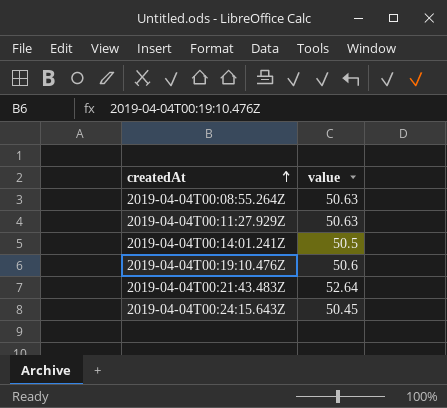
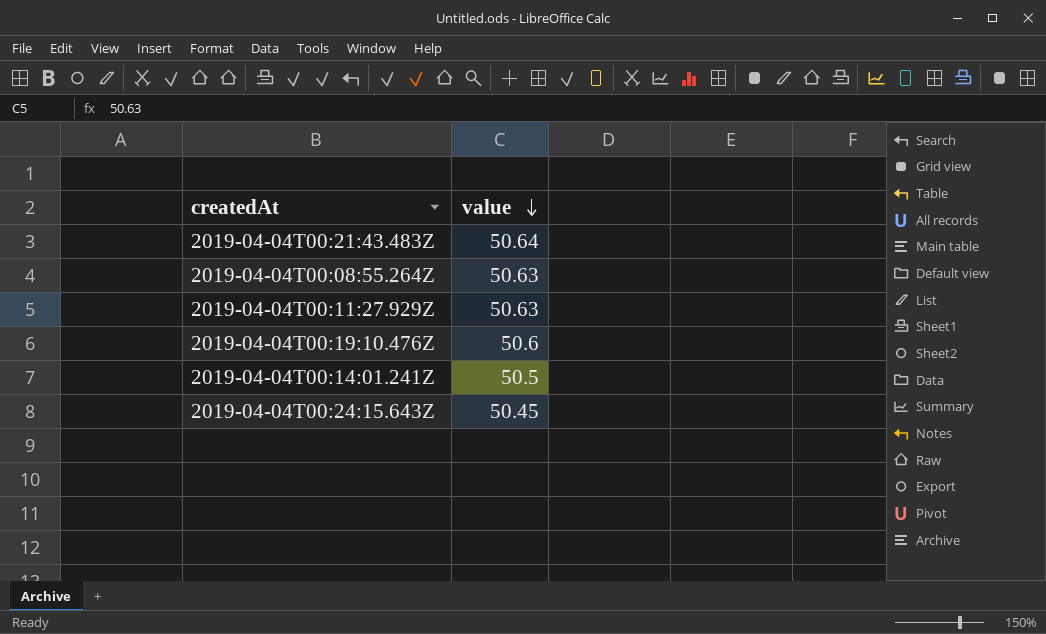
row order: createdAt ascending -> value descending
2019-04-04T00:21:43.483Z | value: 52.64 -> 50.64

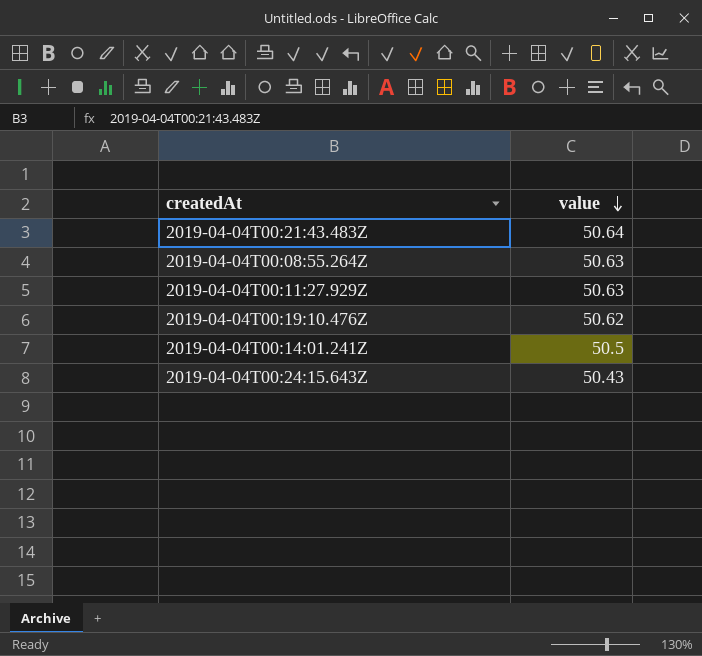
2019-04-04T00:19:10.476Z | value: 50.6 -> 50.62
2019-04-04T00:24:15.643Z | value: 50.45 -> 50.43

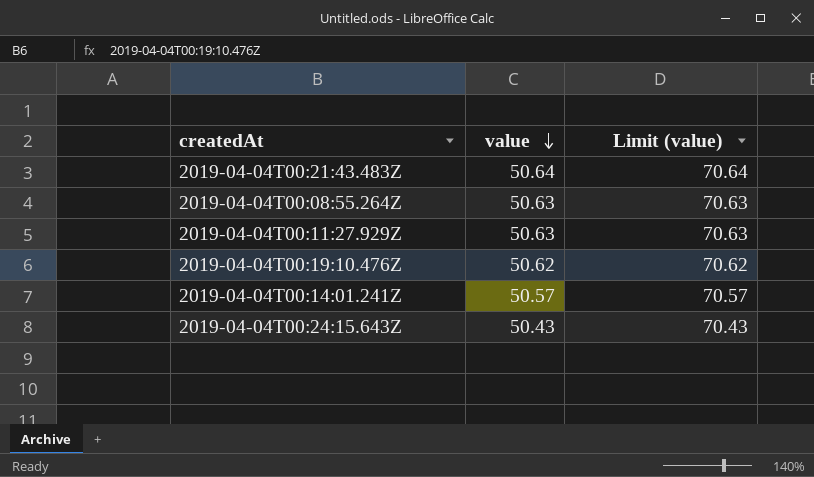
column Limit (value) | formula: none -> [value] + 20
2019-04-04T00:14:01.241Z | value: 50.5 -> 50.57

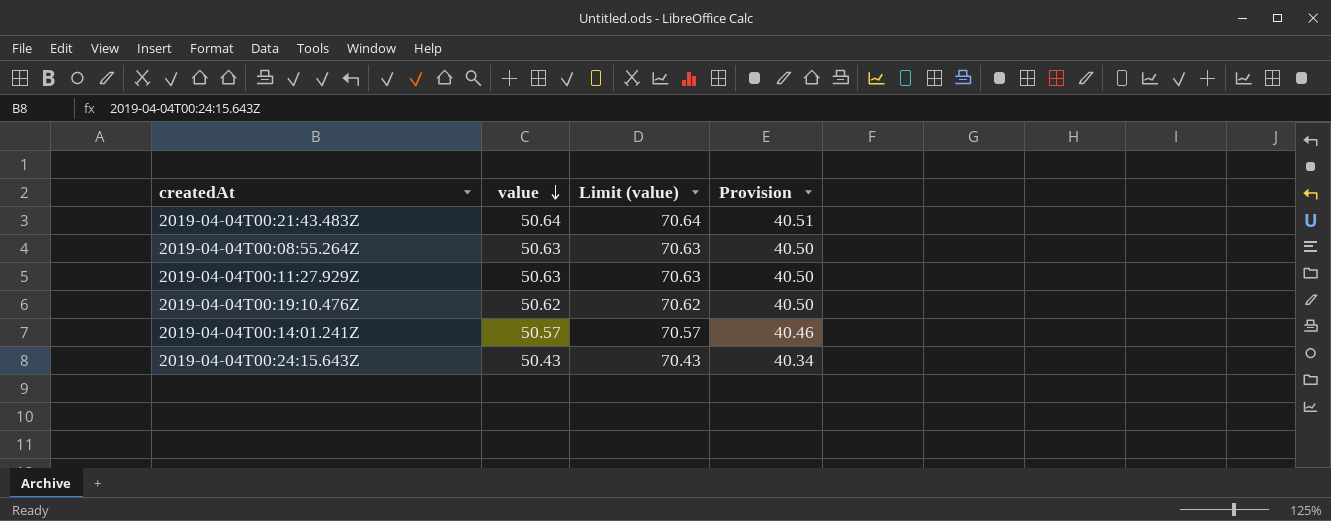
column Provision | formula: none -> [value] * 0.8

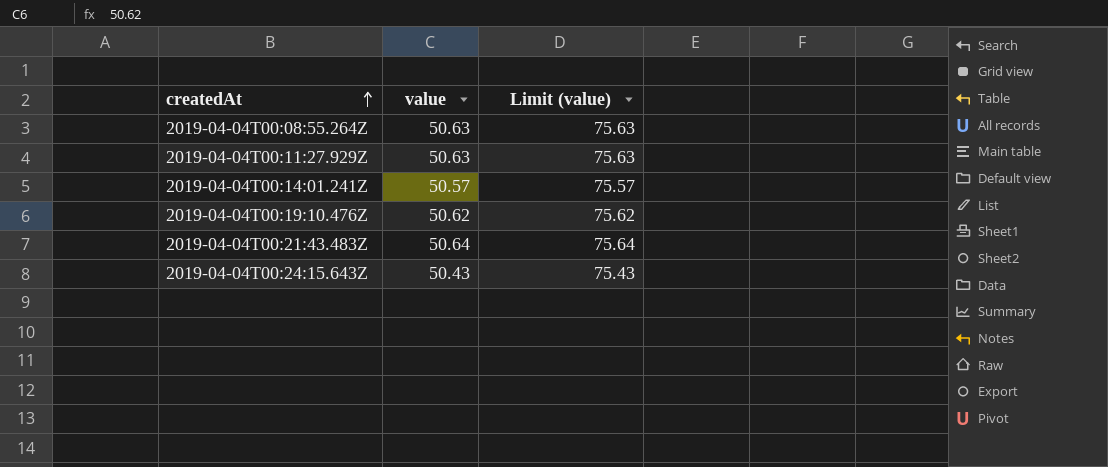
row order: value descending -> createdAt ascending
column Provision | formula: [value] * 0.8 -> none
column Limit (value) | formula: [value] + 20 -> [value] + 25

